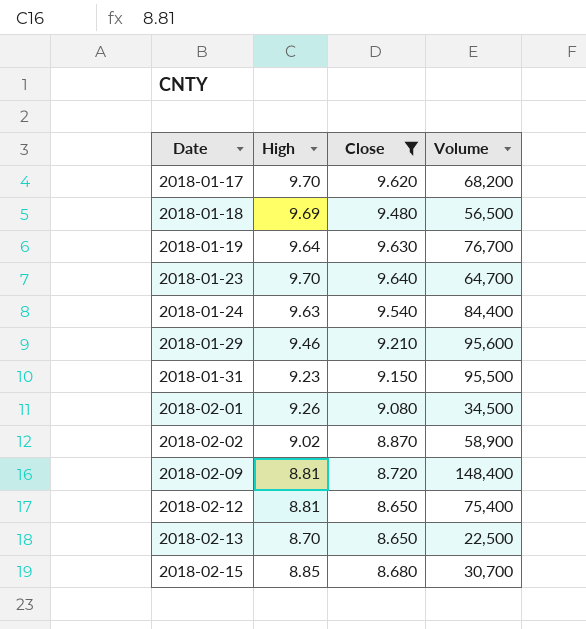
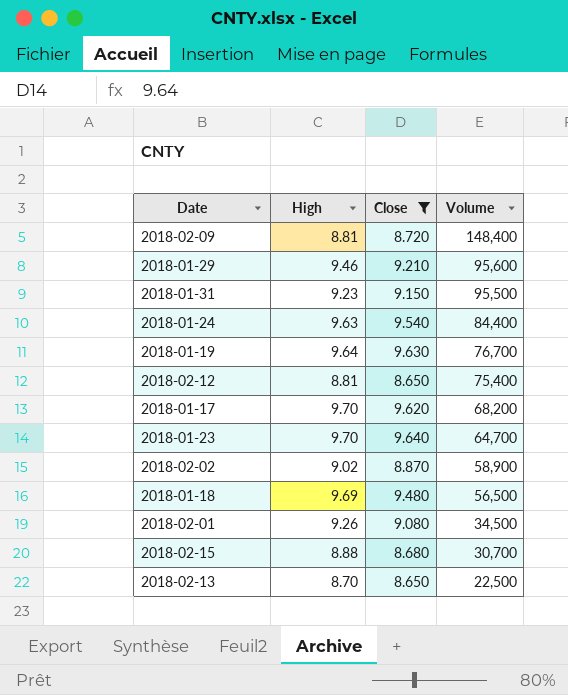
row order: Date ascending -> Volume descending
2018-02-15 | High: 8.85 -> 8.88

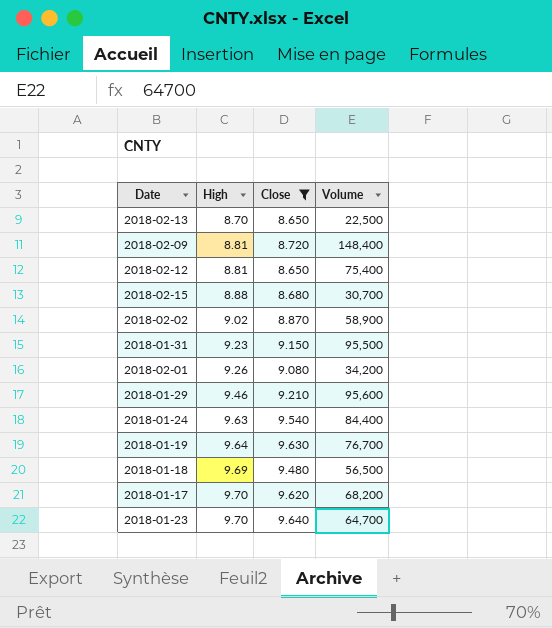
row order: Volume descending -> High ascending
2018-02-01 | Volume: 34,500 -> 34,200

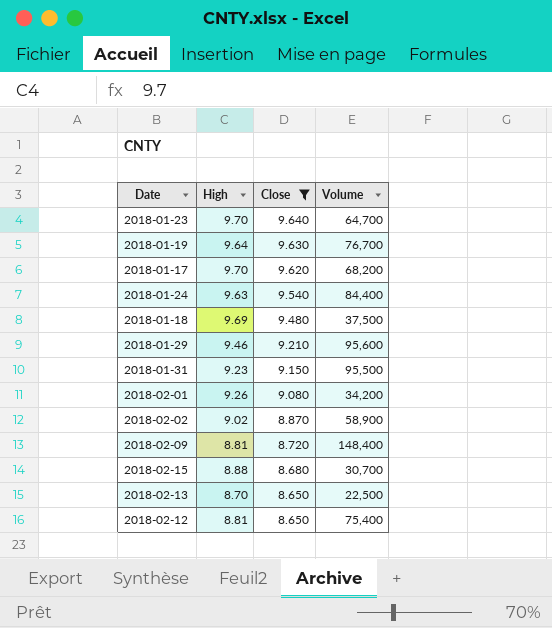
row order: High ascending -> Close descending
2018-01-18 | Volume: 56,500 -> 37,500

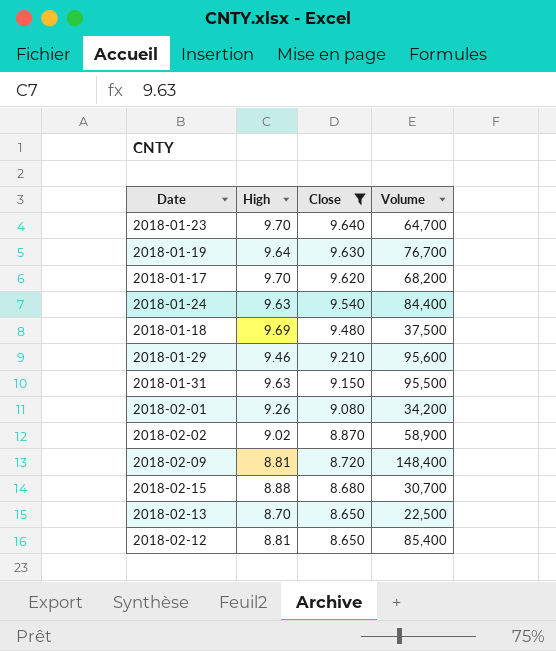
2018-01-31 | High: 9.23 -> 9.63
2018-02-12 | Volume: 75,400 -> 85,400

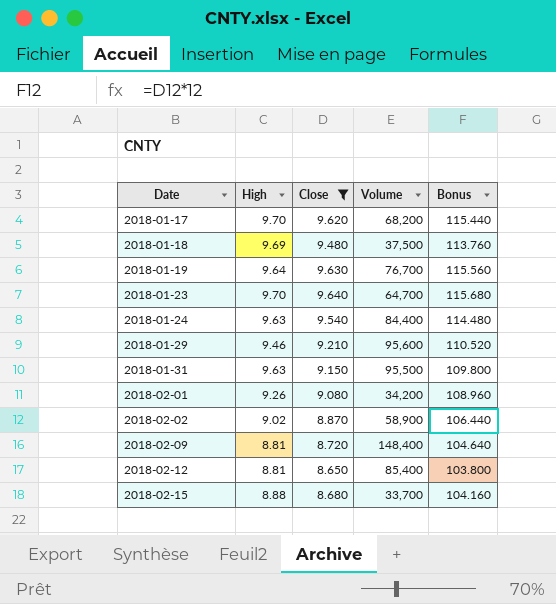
row order: Close descending -> Date ascending
column Bonus | formula: none -> [Close] * 12
row 2018-02-13: 8.70 | 8.650 | 22,500 -> none
2018-02-15 | Volume: 30,700 -> 33,700

